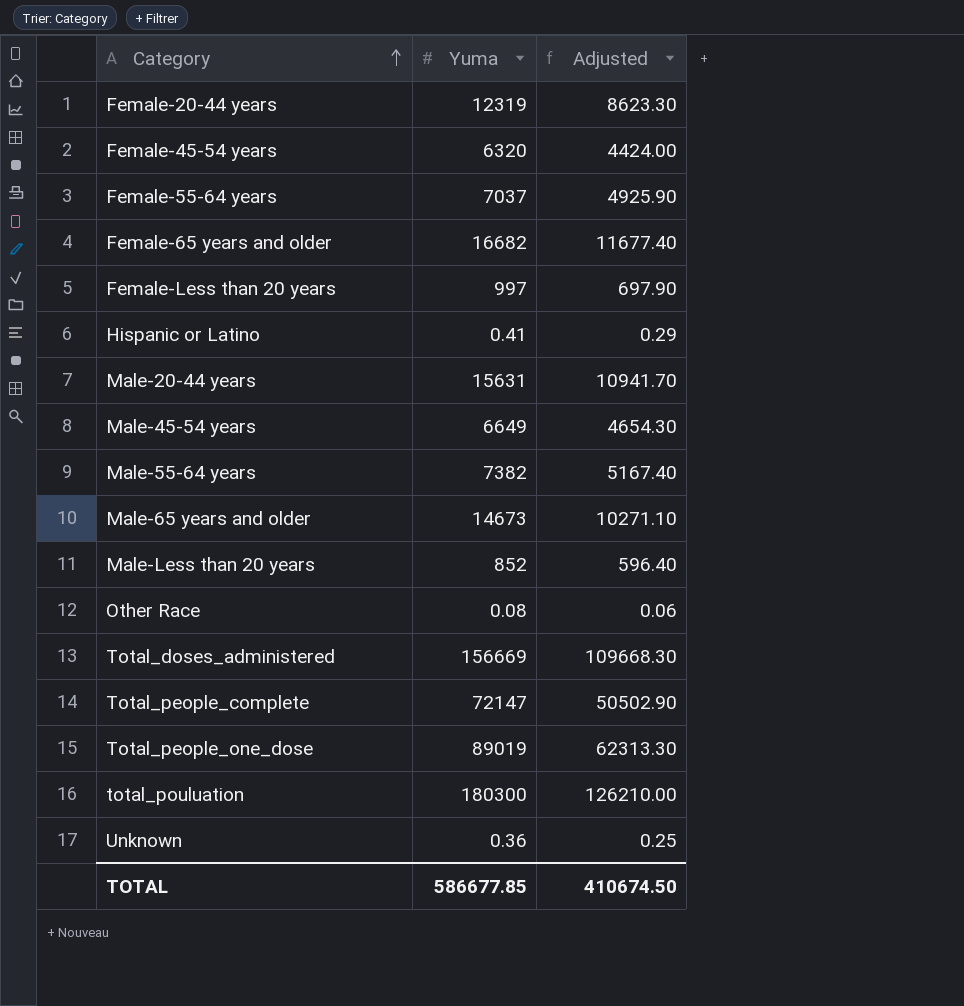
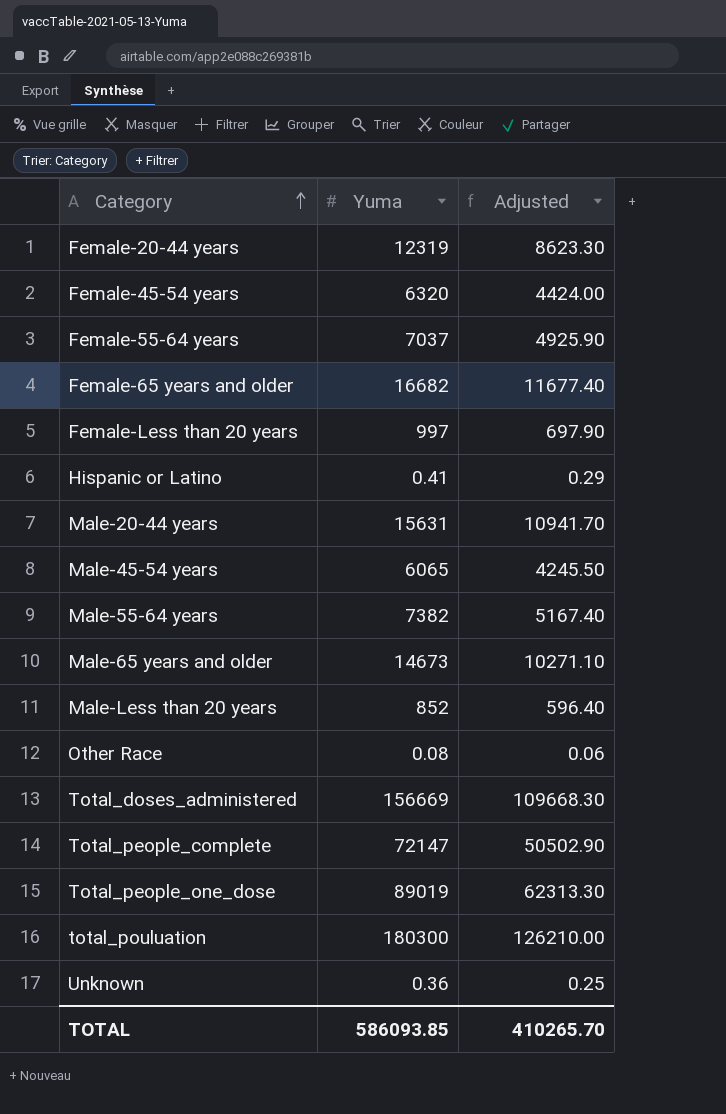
Male-45-54 years | Yuma: 6649 -> 6065
Male-45-54 years | Adjusted: 4654.30 -> 4245.50
TOTAL | Yuma: 586677.85 -> 586093.85
TOTAL | Adjusted: 410674.50 -> 410265.70

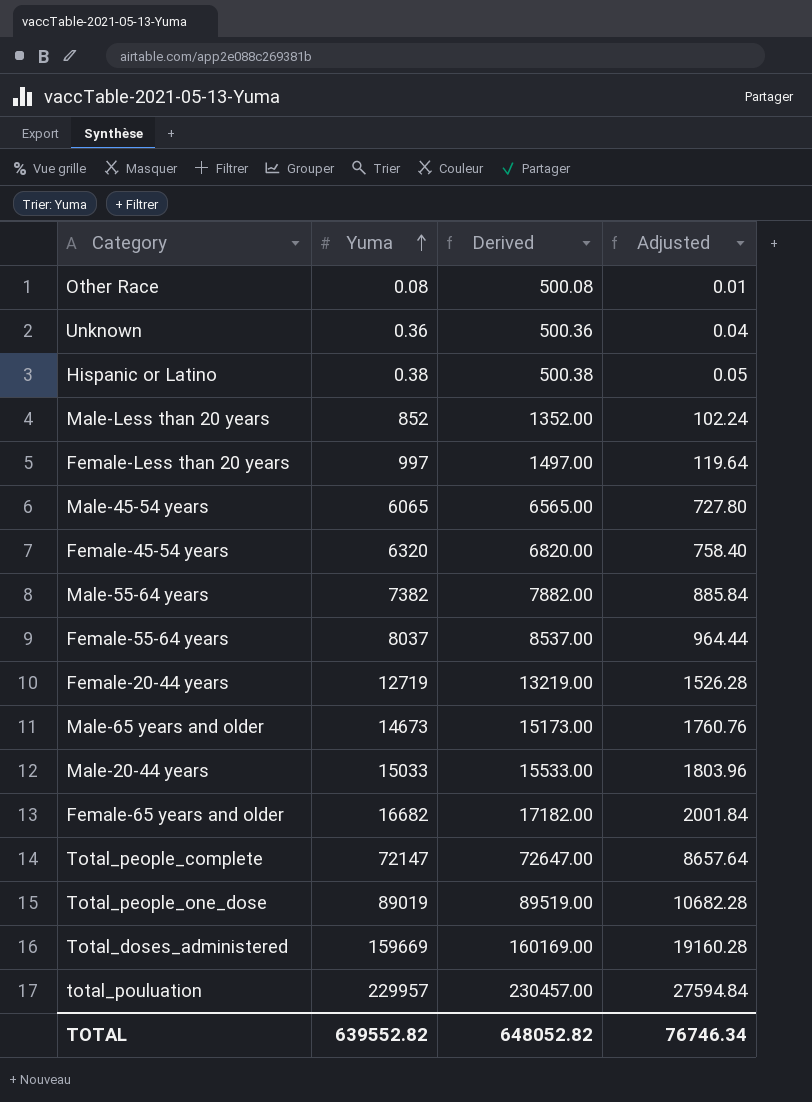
row order: Category ascending -> Yuma ascending
column Derived | formula: none -> [Yuma] + 500
column Adjusted | formula: [Yuma] * 0.7 -> [Yuma] * 0.12
Hispanic or Latino | Yuma: 0.41 -> 0.38
Female-55-64 years | Yuma: 7037 -> 8037
Female-20-44 years | Yuma: 12319 -> 12719
Male-20-44 years | Yuma: 15631 -> 15033
Total_doses_administered | Yuma: 156669 -> 159669
total_pouluation | Yuma: 180300 -> 229957
TOTAL | Yuma: 586093.85 -> 639552.82
TOTAL | Adjusted: 410265.70 -> 76746.34

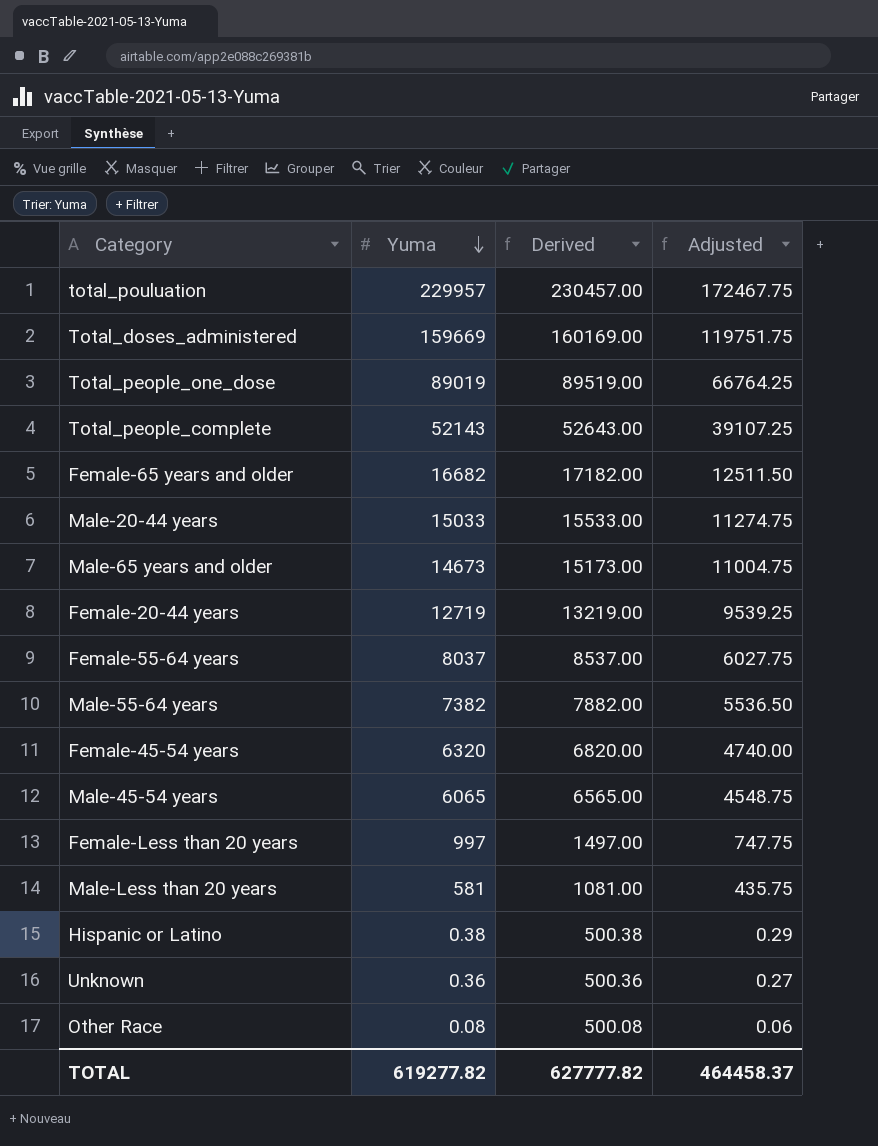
row order: Yuma ascending -> Yuma descending
column Adjusted | formula: [Yuma] * 0.12 -> [Yuma] * 0.75
Total_people_complete | Yuma: 72147 -> 52143
Total_people_complete | Derived: 72647.00 -> 52643.00
Male-Less than 20 years | Yuma: 852 -> 581
Male-Less than 20 years | Derived: 1352.00 -> 1081.00
TOTAL | Yuma: 639552.82 -> 619277.82
TOTAL | Derived: 648052.82 -> 627777.82
TOTAL | Adjusted: 76746.34 -> 464458.37

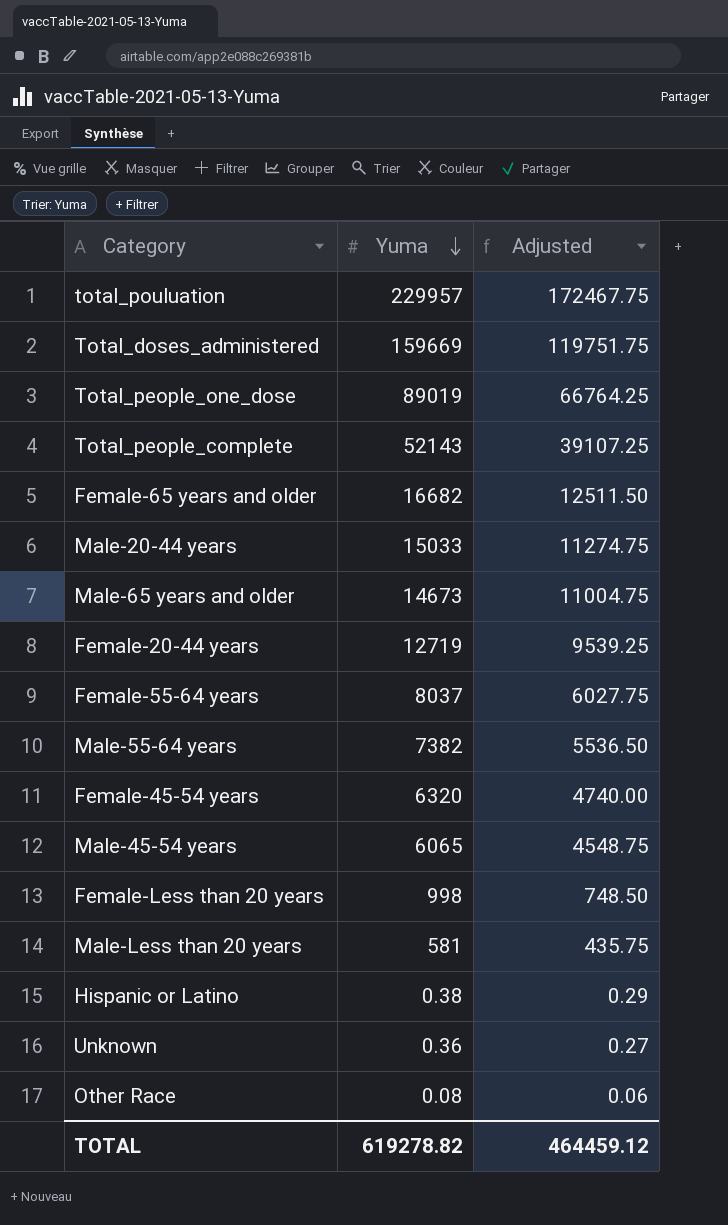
column Derived | formula: [Yuma] + 500 -> none
Female-Less than 20 years | Yuma: 997 -> 998
Female-Less than 20 years | Adjusted: 747.75 -> 748.50
TOTAL | Yuma: 619277.82 -> 619278.82
TOTAL | Adjusted: 464458.37 -> 464459.12

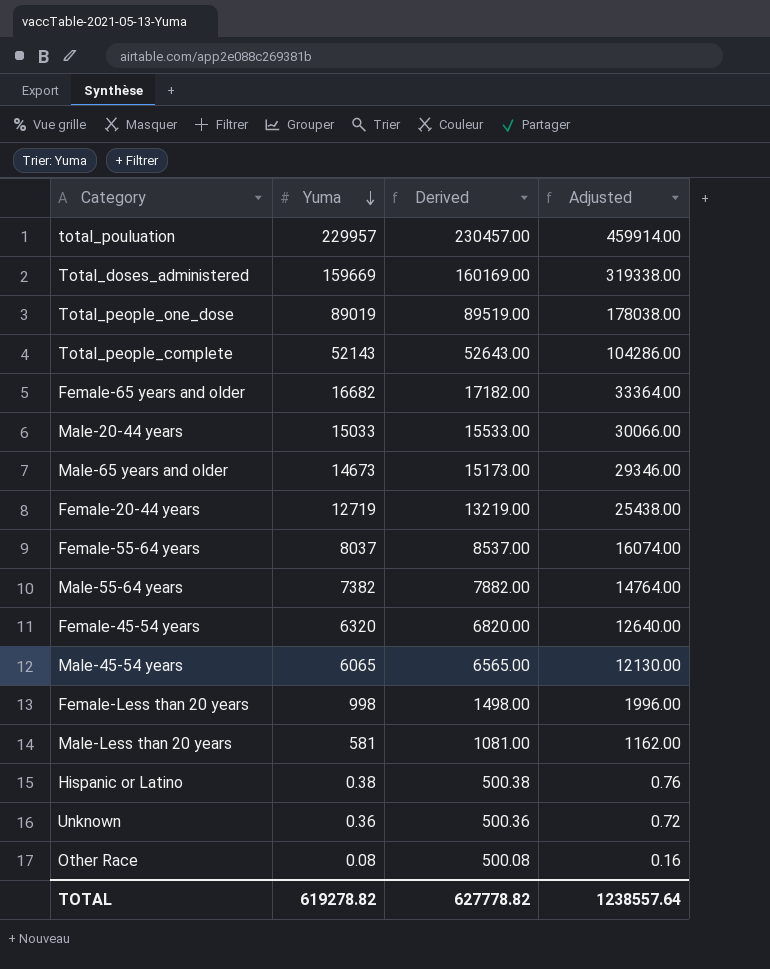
column Derived | formula: none -> [Yuma] + 500
column Adjusted | formula: [Yuma] * 0.75 -> [Yuma] * 2
TOTAL | Adjusted: 464459.12 -> 1238557.64

